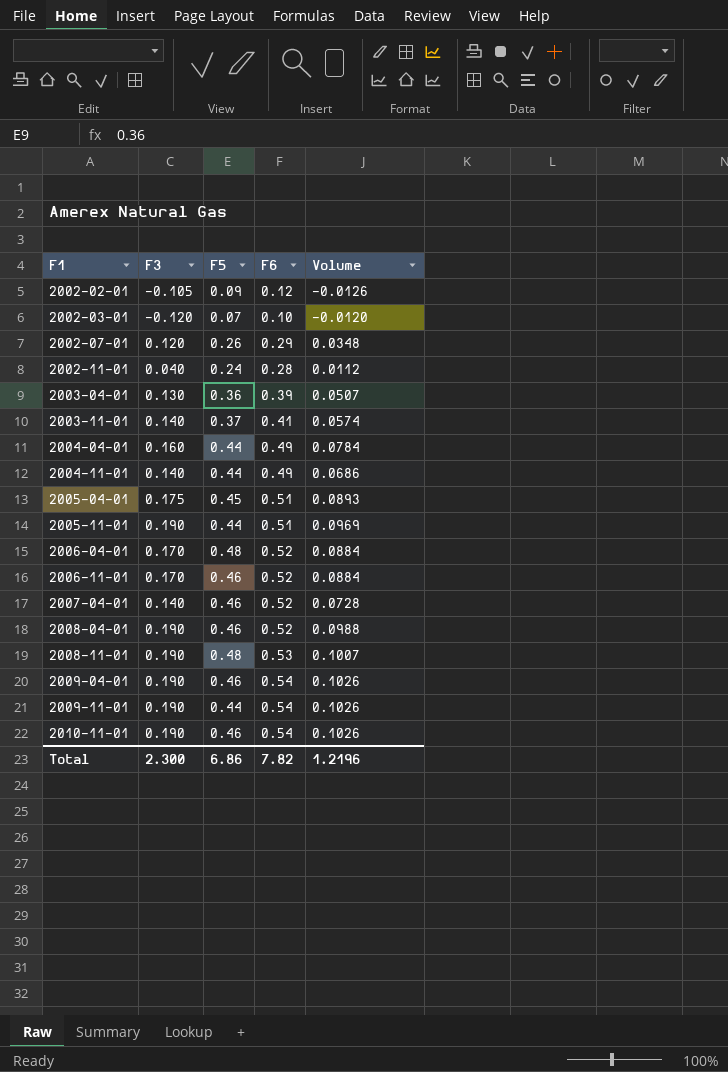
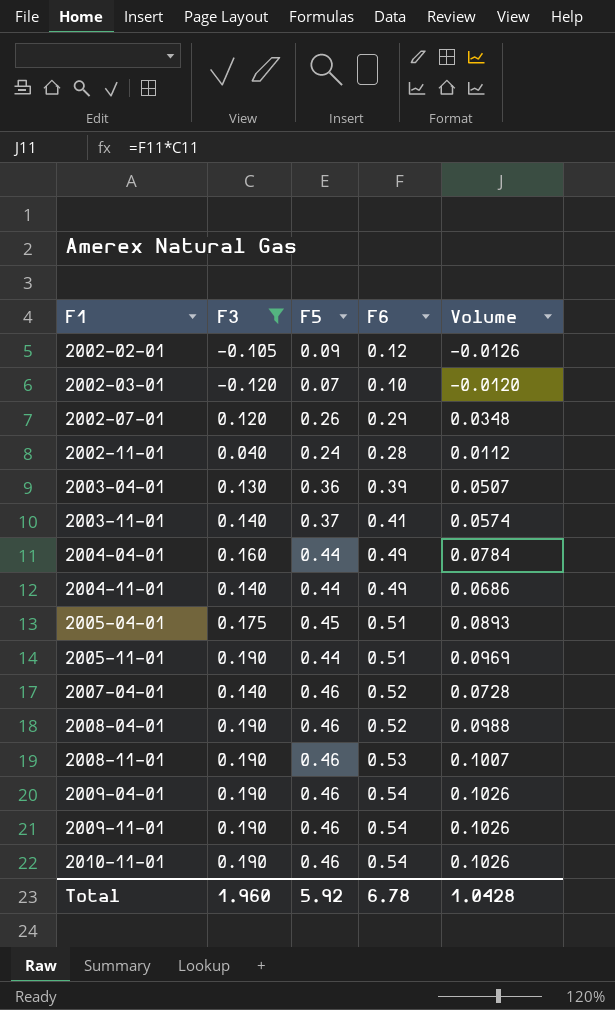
filter: none -> F3 != 0.170
2008-11-01 | F5: 0.48 -> 0.46
2009-11-01 | F5: 0.44 -> 0.46
Total | F3: 2.300 -> 1.960
Total | F5: 6.86 -> 5.92
Total | F6: 7.82 -> 6.78
Total | Volume: 1.2196 -> 1.0428

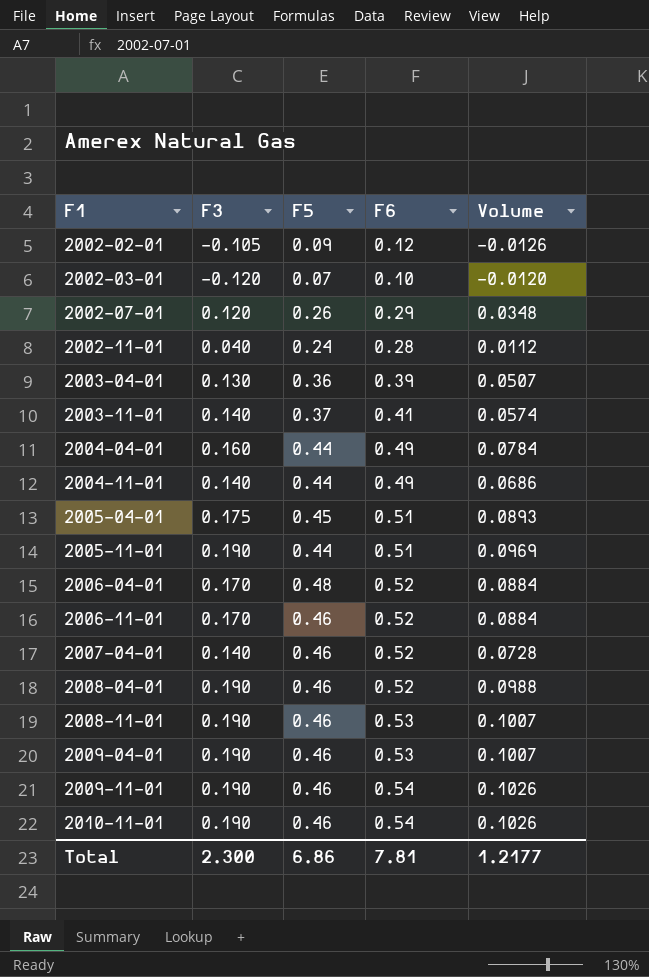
filter: F3 != 0.170 -> none
2009-04-01 | F6: 0.54 -> 0.53
2009-04-01 | Volume: 0.1026 -> 0.1007
Total | F3: 1.960 -> 2.300
Total | F5: 5.92 -> 6.86
Total | F6: 6.78 -> 7.81
Total | Volume: 1.0428 -> 1.2177

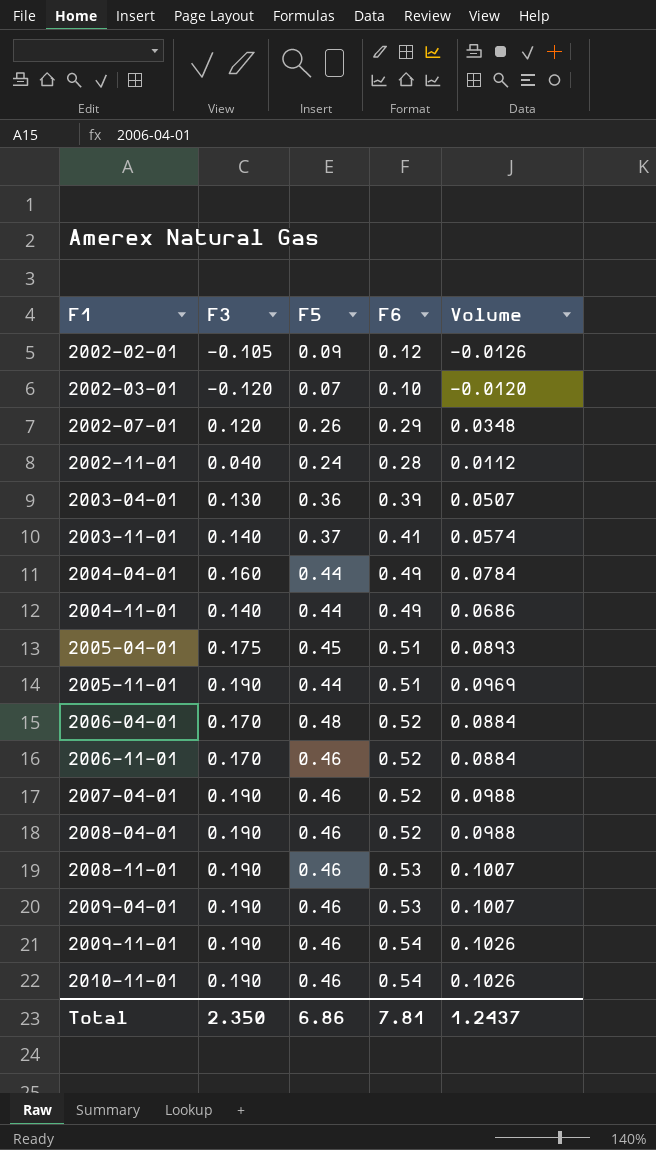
2007-04-01 | F3: 0.140 -> 0.190
2007-04-01 | Volume: 0.0728 -> 0.0988
Total | F3: 2.300 -> 2.350
Total | Volume: 1.2177 -> 1.2437

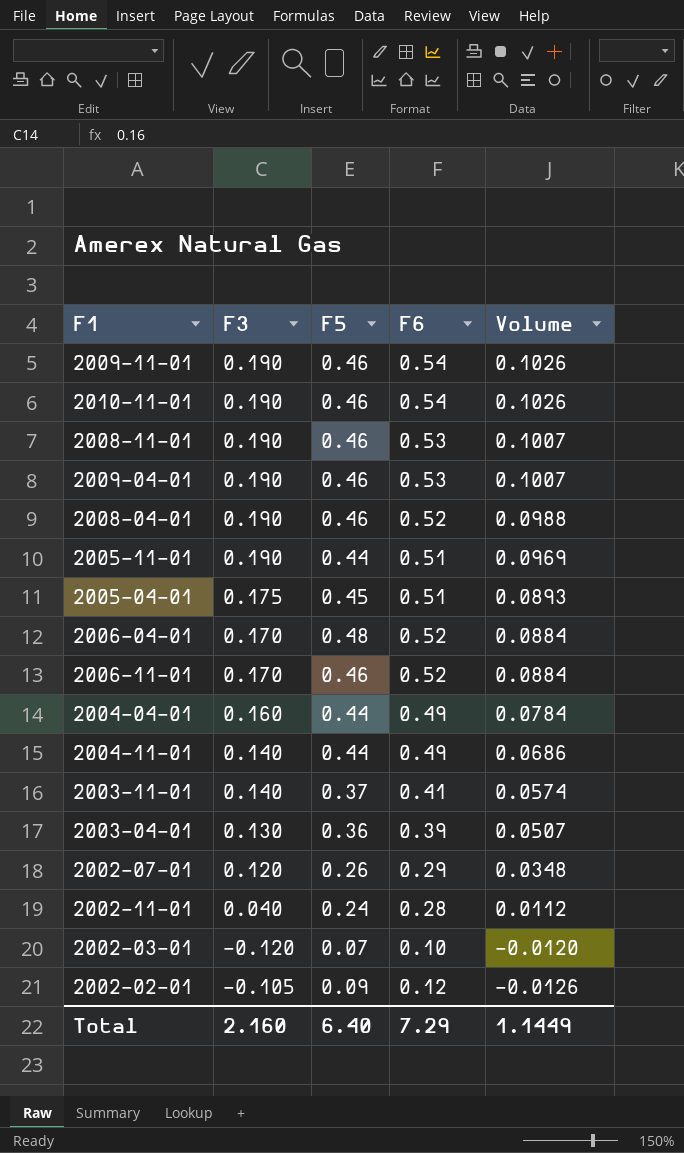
row order: F1 ascending -> Volume descending
row 2007-04-01: 0.190 | 0.46 | 0.52 | 0.0988 -> none
Total | F3: 2.350 -> 2.160
Total | F5: 6.86 -> 6.40
Total | F6: 7.81 -> 7.29
Total | Volume: 1.2437 -> 1.1449

